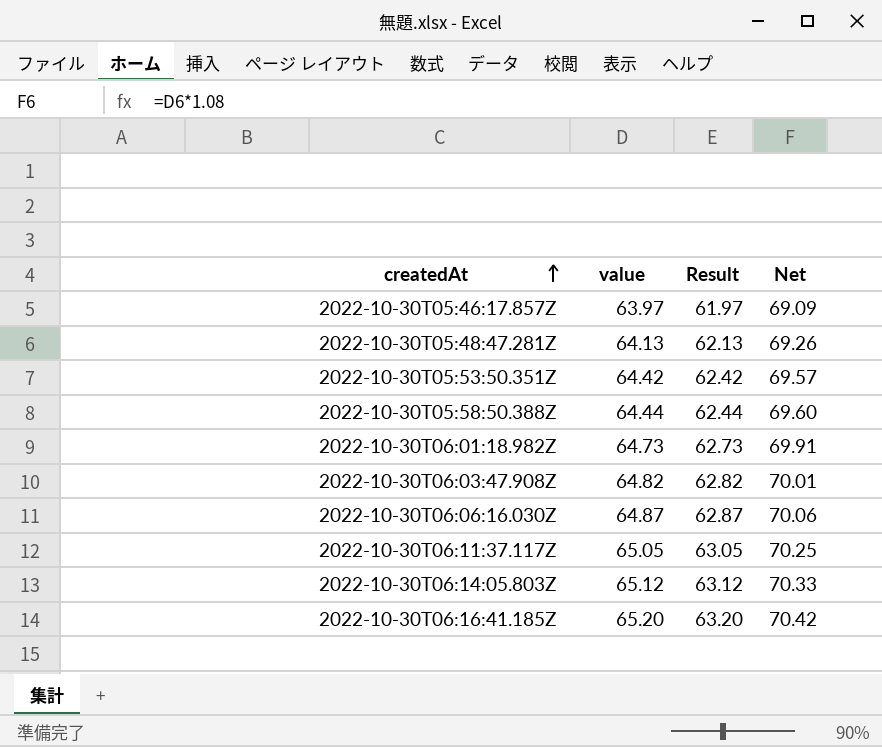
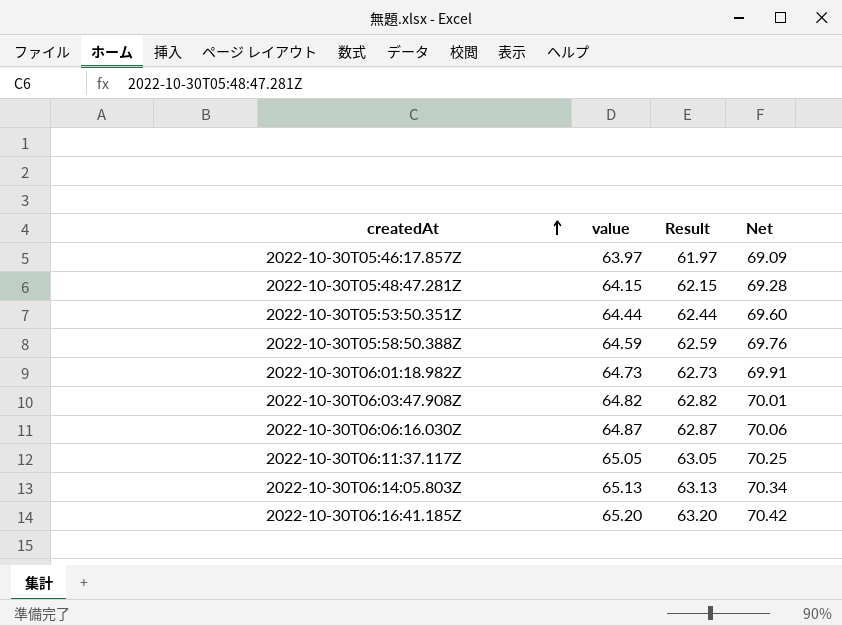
2022-10-30T05:48:47.281Z | value: 64.13 -> 64.15
2022-10-30T05:48:47.281Z | Result: 62.13 -> 62.15
2022-10-30T05:48:47.281Z | Net: 69.26 -> 69.28
2022-10-30T05:53:50.351Z | value: 64.42 -> 64.44
2022-10-30T05:53:50.351Z | Result: 62.42 -> 62.44
2022-10-30T05:53:50.351Z | Net: 69.57 -> 69.60
2022-10-30T05:58:50.388Z | value: 64.44 -> 64.59
2022-10-30T05:58:50.388Z | Result: 62.44 -> 62.59
2022-10-30T05:58:50.388Z | Net: 69.60 -> 69.76
2022-10-30T06:14:05.803Z | value: 65.12 -> 65.13
2022-10-30T06:14:05.803Z | Result: 63.12 -> 63.13
2022-10-30T06:14:05.803Z | Net: 70.33 -> 70.34

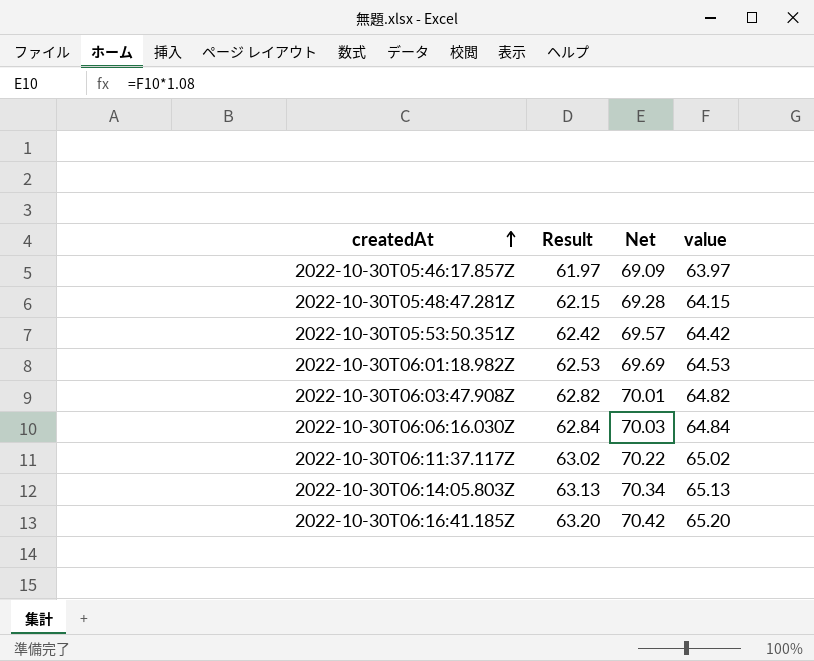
column value | position: 2 -> 4
row 2022-10-30T05:58:50.388Z: 64.59 | 62.59 | 69.76 -> none
2022-10-30T05:53:50.351Z | Result: 62.44 -> 62.42
2022-10-30T05:53:50.351Z | Net: 69.60 -> 69.57
2022-10-30T05:53:50.351Z | value: 64.44 -> 64.42
2022-10-30T06:01:18.982Z | Result: 62.73 -> 62.53
2022-10-30T06:01:18.982Z | Net: 69.91 -> 69.69
2022-10-30T06:01:18.982Z | value: 64.73 -> 64.53
2022-10-30T06:06:16.030Z | Result: 62.87 -> 62.84
2022-10-30T06:06:16.030Z | Net: 70.06 -> 70.03
2022-10-30T06:06:16.030Z | value: 64.87 -> 64.84
2022-10-30T06:11:37.117Z | Result: 63.05 -> 63.02
2022-10-30T06:11:37.117Z | Net: 70.25 -> 70.22
2022-10-30T06:11:37.117Z | value: 65.05 -> 65.02

